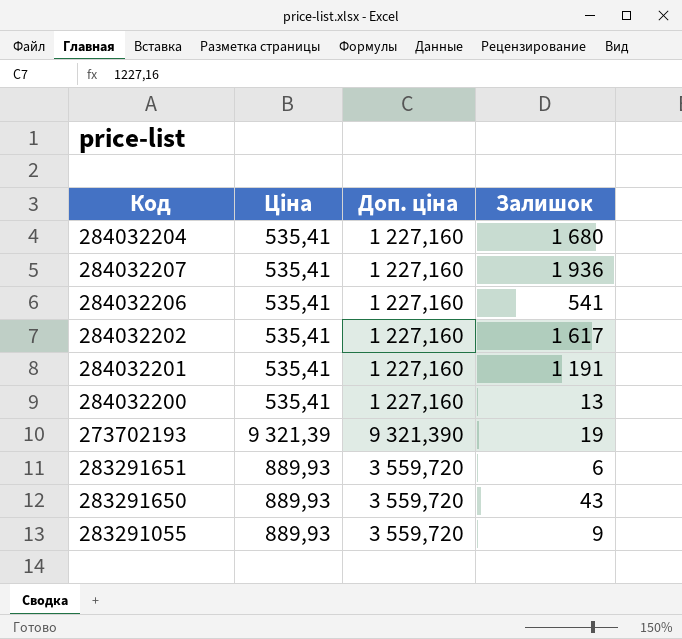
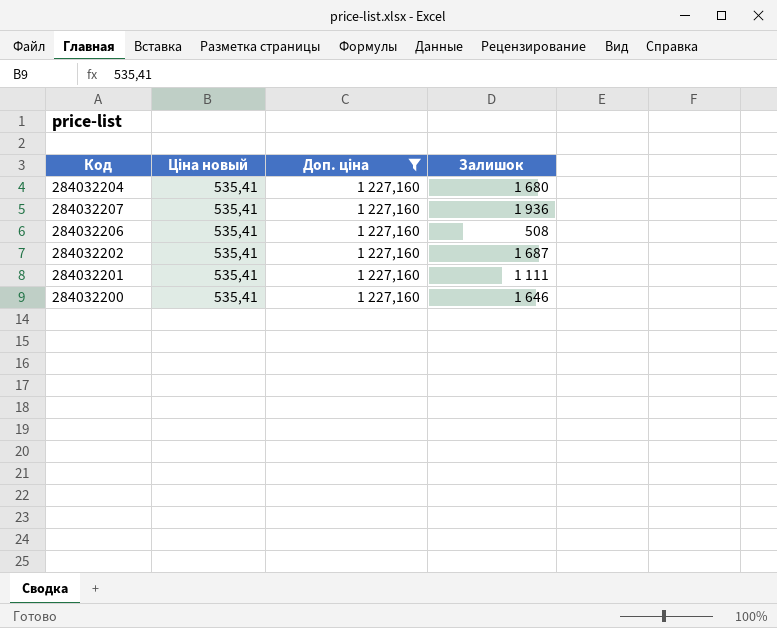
filter: none -> Доп. ціна = 1 227,160
column name: Ціна -> Ціна новый
284032206 | Залишок: 541 -> 508
284032202 | Залишок: 1 617 -> 1 687
284032201 | Залишок: 1 191 -> 1 111
284032200 | Залишок: 13 -> 1 646

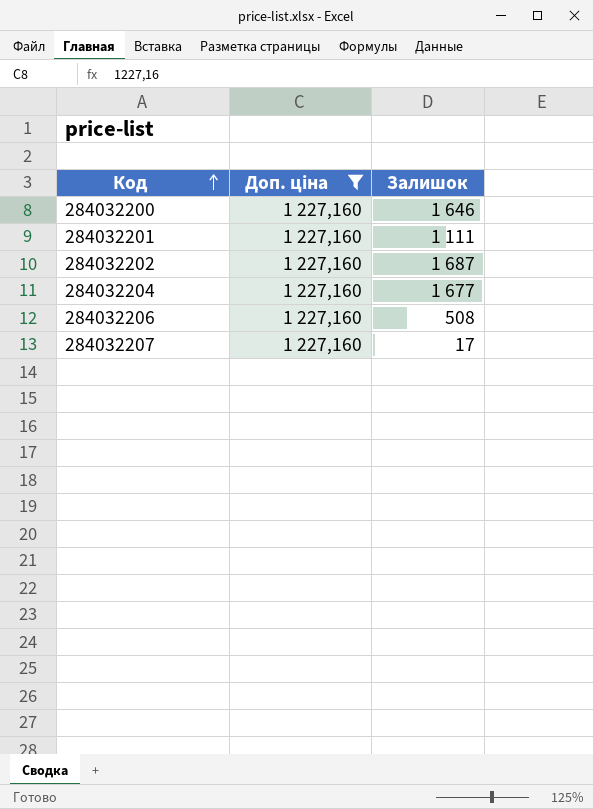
row order: none -> Код ascending
column Ціна новый | position: 2 -> none
284032204 | Залишок: 1 680 -> 1 677
284032207 | Залишок: 1 936 -> 17

